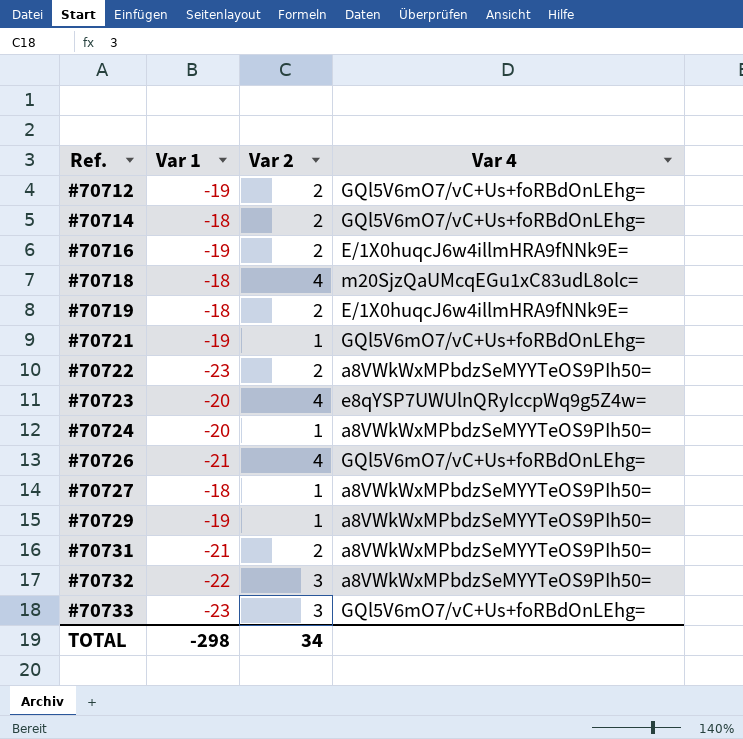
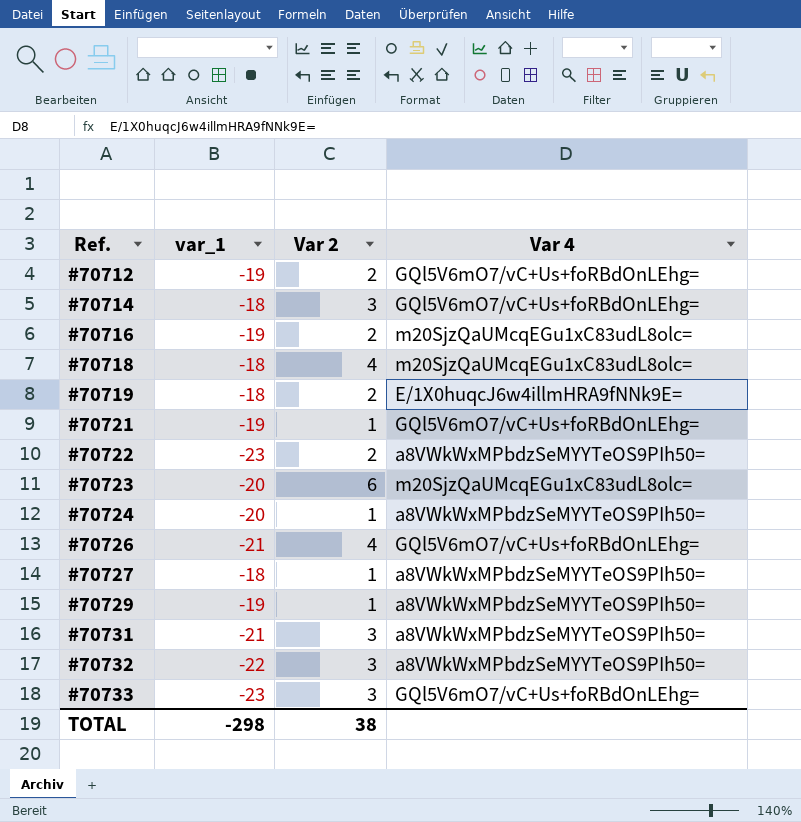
column name: Var 1 -> var_1
#70714 | Var 2: 2 -> 3
#70716 | Var 4: E/1X0huqcJ6w4illmHRA9fNNk9E= -> m20SjzQaUMcqEGu1xC83udL8olc=
#70723 | Var 2: 4 -> 6
#70723 | Var 4: e8qYSP7UWUlnQRyIccpWq9g5Z4w= -> m20SjzQaUMcqEGu1xC83udL8olc=
#70731 | Var 2: 2 -> 3
TOTAL | Var 2: 34 -> 38

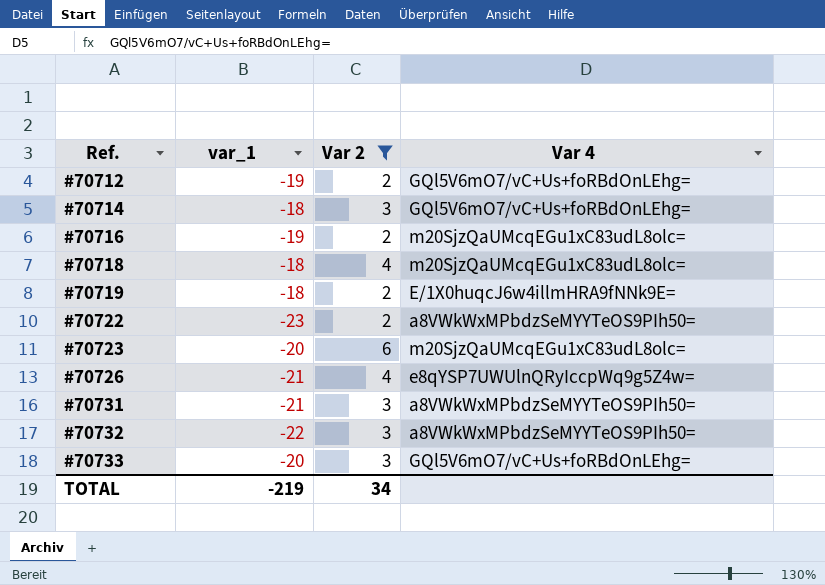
filter: none -> Var 2 != 1
#70726 | Var 4: GQl5V6mO7/vC+Us+foRBdOnLEhg= -> e8qYSP7UWUlnQRyIccpWq9g5Z4w=
#70733 | var_1: -23 -> -20
TOTAL | var_1: -298 -> -219
TOTAL | Var 2: 38 -> 34

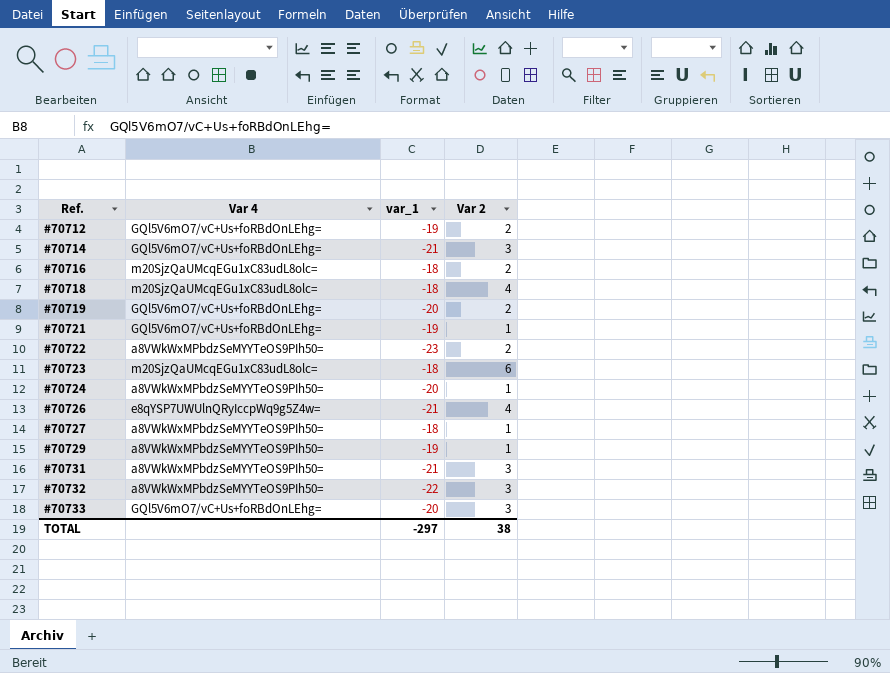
filter: Var 2 != 1 -> none
column Var 4 | position: 4 -> 2
#70714 | var_1: -18 -> -21
#70716 | var_1: -19 -> -18
#70719 | Var 4: E/1X0huqcJ6w4illmHRA9fNNk9E= -> GQl5V6mO7/vC+Us+foRBdOnLEhg=
#70719 | var_1: -18 -> -20
#70723 | var_1: -20 -> -18
TOTAL | var_1: -219 -> -297
TOTAL | Var 2: 34 -> 38

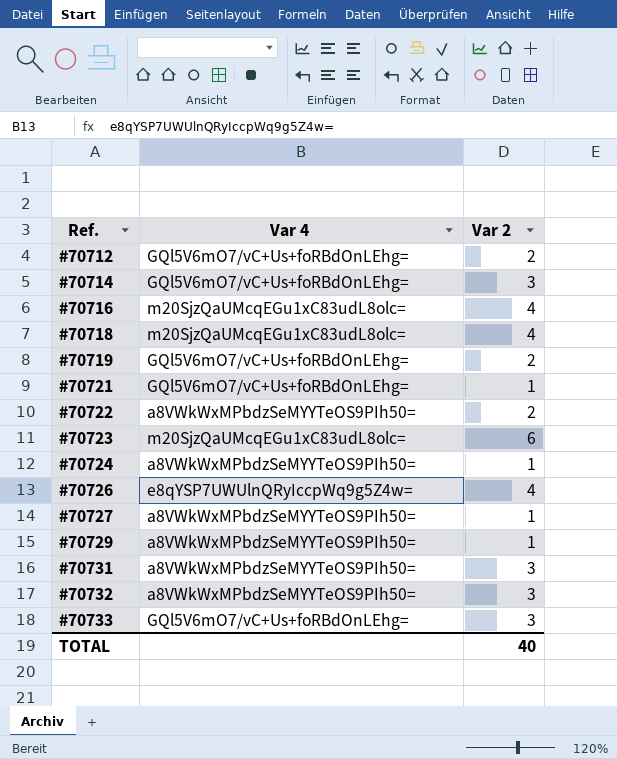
column var_1 | position: 3 -> none
#70716 | Var 2: 2 -> 4
TOTAL | Var 2: 38 -> 40

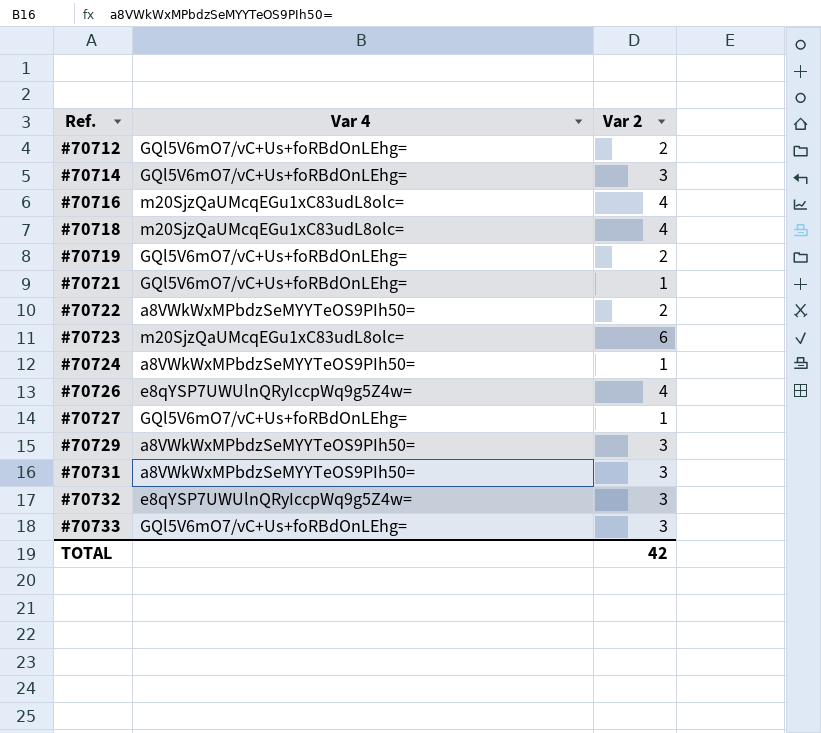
#70727 | Var 4: a8VWkWxMPbdzSeMYYTeOS9PIh50= -> GQl5V6mO7/vC+Us+foRBdOnLEhg=
#70729 | Var 2: 1 -> 3
#70732 | Var 4: a8VWkWxMPbdzSeMYYTeOS9PIh50= -> e8qYSP7UWUlnQRyIccpWq9g5Z4w=
TOTAL | Var 2: 40 -> 42

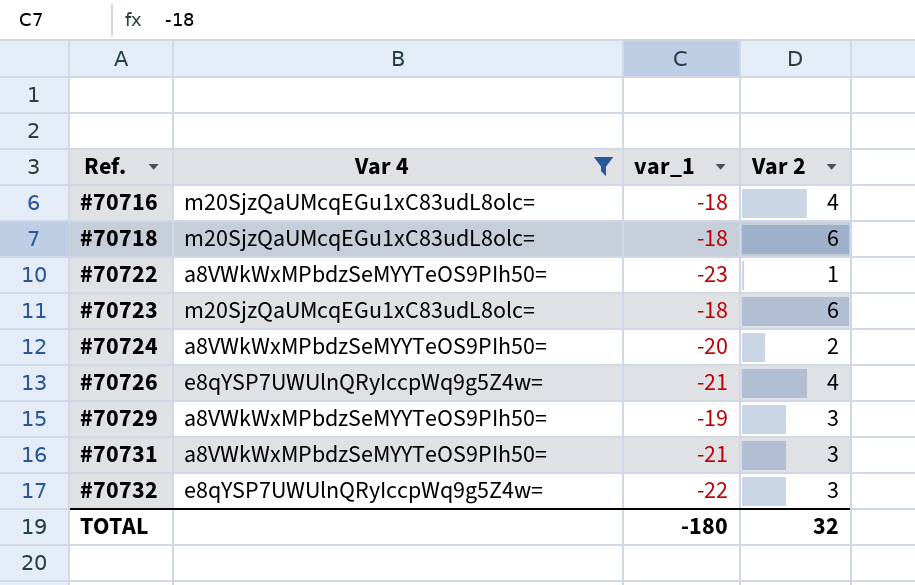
filter: none -> Var 4 != GQl5V6mO7/vC+Us+foRBdOnLEhg=
column var_1 | position: none -> 3
#70718 | Var 2: 4 -> 6
#70722 | Var 2: 2 -> 1
#70724 | Var 2: 1 -> 2
TOTAL | Var 2: 42 -> 32

